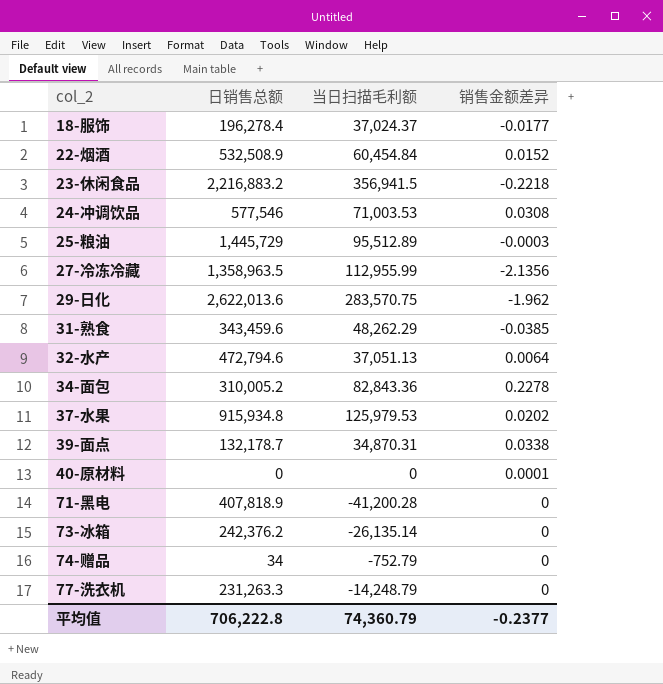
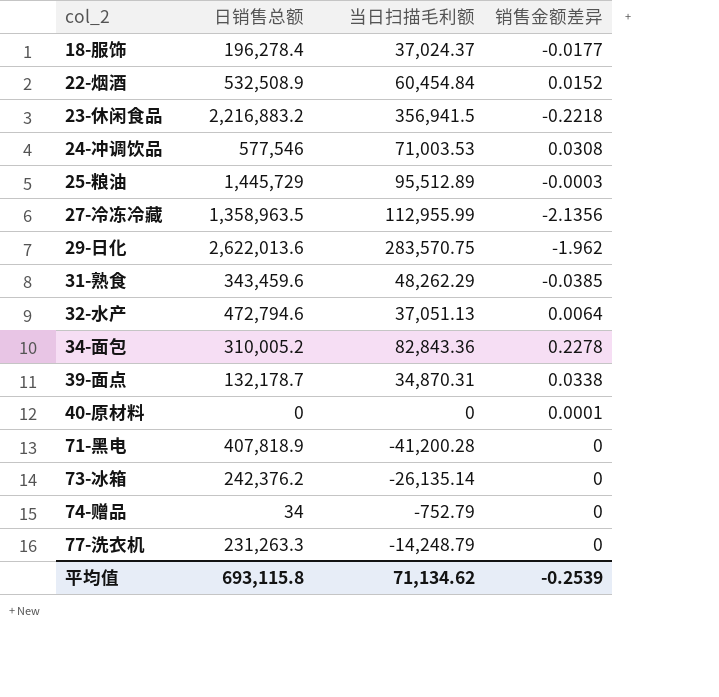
row 37-水果: 915,934.8 | 125,979.53 | 0.0202 -> none
平均值 | 日销售总额: 706,222.8 -> 693,115.8
平均值 | 当日扫描毛利额: 74,360.79 -> 71,134.62
平均值 | 销售金额差异: -0.2377 -> -0.2539

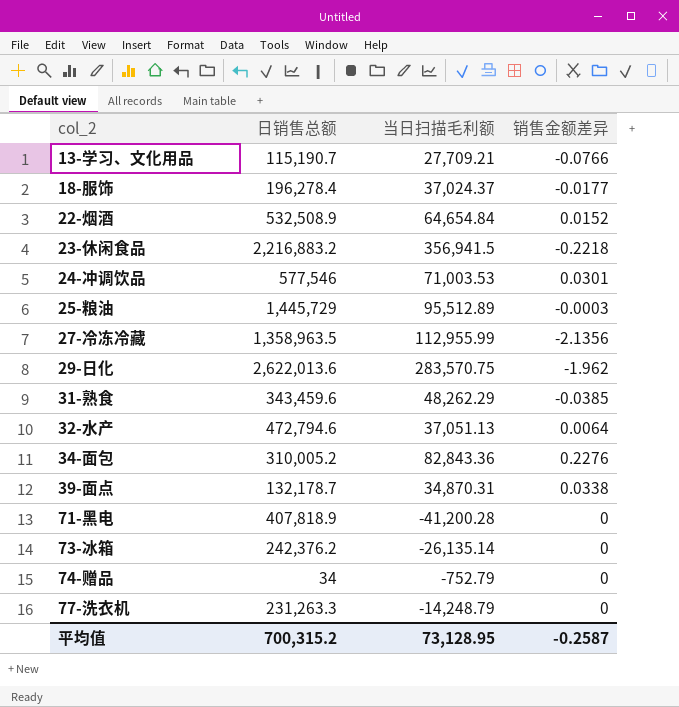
row 40-原材料: 0 | 0 | 0.0001 -> none
row 13-学习、文化用品: none -> 115,190.7 | 27,709.21 | -0.0766
22-烟酒 | 当日扫描毛利额: 60,454.84 -> 64,654.84
24-冲调饮品 | 销售金额差异: 0.0308 -> 0.0301
34-面包 | 销售金额差异: 0.2278 -> 0.2276
平均值 | 日销售总额: 693,115.8 -> 700,315.2
平均值 | 当日扫描毛利额: 71,134.62 -> 73,128.95
平均值 | 销售金额差异: -0.2539 -> -0.2587

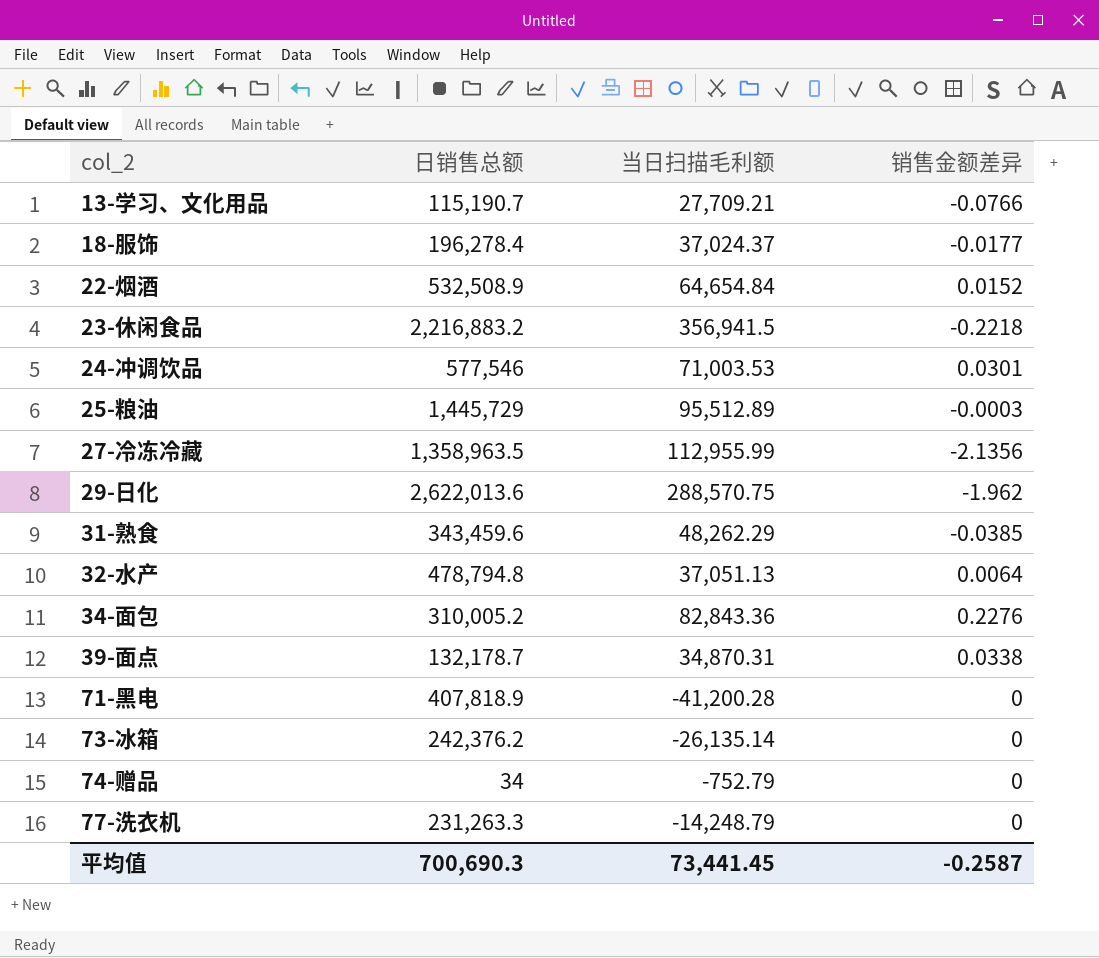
29-日化 | 当日扫描毛利额: 283,570.75 -> 288,570.75
32-水产 | 日销售总额: 472,794.6 -> 478,794.8
平均值 | 日销售总额: 700,315.2 -> 700,690.3
平均值 | 当日扫描毛利额: 73,128.95 -> 73,441.45

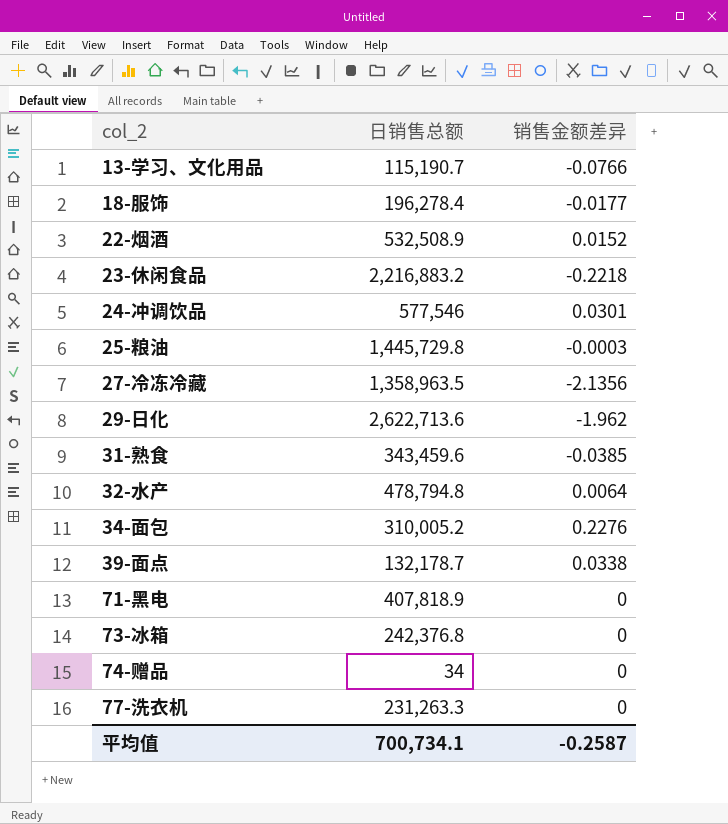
column 当日扫描毛利额 | position: 3 -> none
25-粮油 | 日销售总额: 1,445,729 -> 1,445,729.8
29-日化 | 日销售总额: 2,622,013.6 -> 2,622,713.6
73-冰箱 | 日销售总额: 242,376.2 -> 242,376.8
平均值 | 日销售总额: 700,690.3 -> 700,734.1

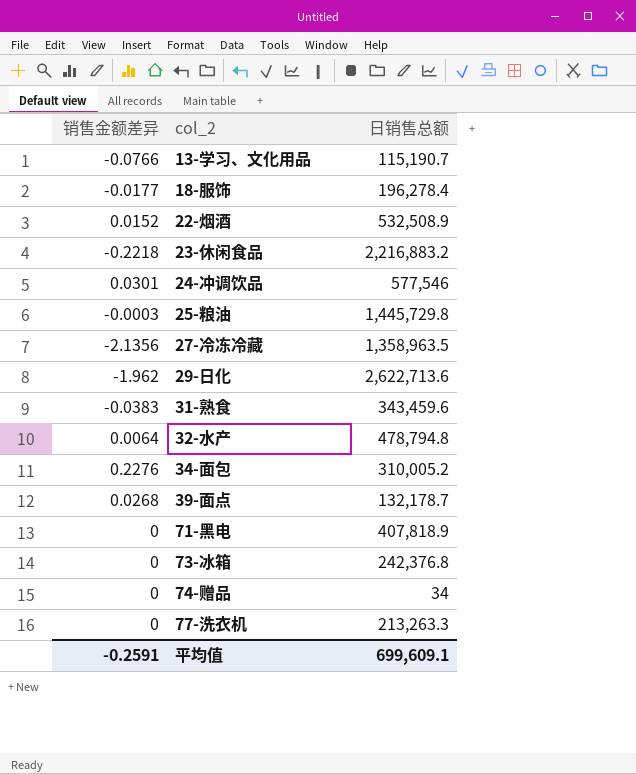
column 销售金额差异 | position: 3 -> 1
31-熟食 | 销售金额差异: -0.0385 -> -0.0383
39-面点 | 销售金额差异: 0.0338 -> 0.0268
77-洗衣机 | 日销售总额: 231,263.3 -> 213,263.3
平均值 | 销售金额差异: -0.2587 -> -0.2591
平均值 | 日销售总额: 700,734.1 -> 699,609.1

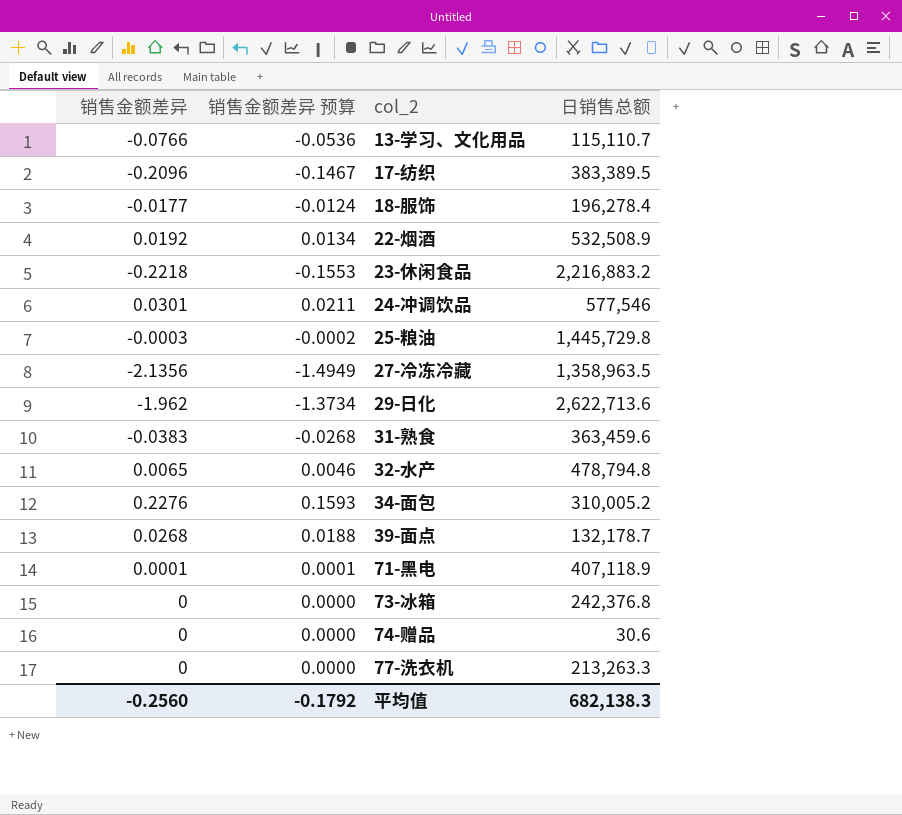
column 销售金额差异 预算 | formula: none -> [销售金额差异] * 0.7
13-学习、文化用品 | 日销售总额: 115,190.7 -> 115,110.7
row 17-纺织: none -> -0.2096 | -0.1467 | 383,389.5
22-烟酒 | 销售金额差异: 0.0152 -> 0.0192
31-熟食 | 日销售总额: 343,459.6 -> 363,459.6
32-水产 | 销售金额差异: 0.0064 -> 0.0065
71-黑电 | 销售金额差异: 0 -> 0.0001
71-黑电 | 日销售总额: 407,818.9 -> 407,118.9
74-赠品 | 日销售总额: 34 -> 30.6
平均值 | 销售金额差异: -0.2591 -> -0.2560
平均值 | 日销售总额: 699,609.1 -> 682,138.3

